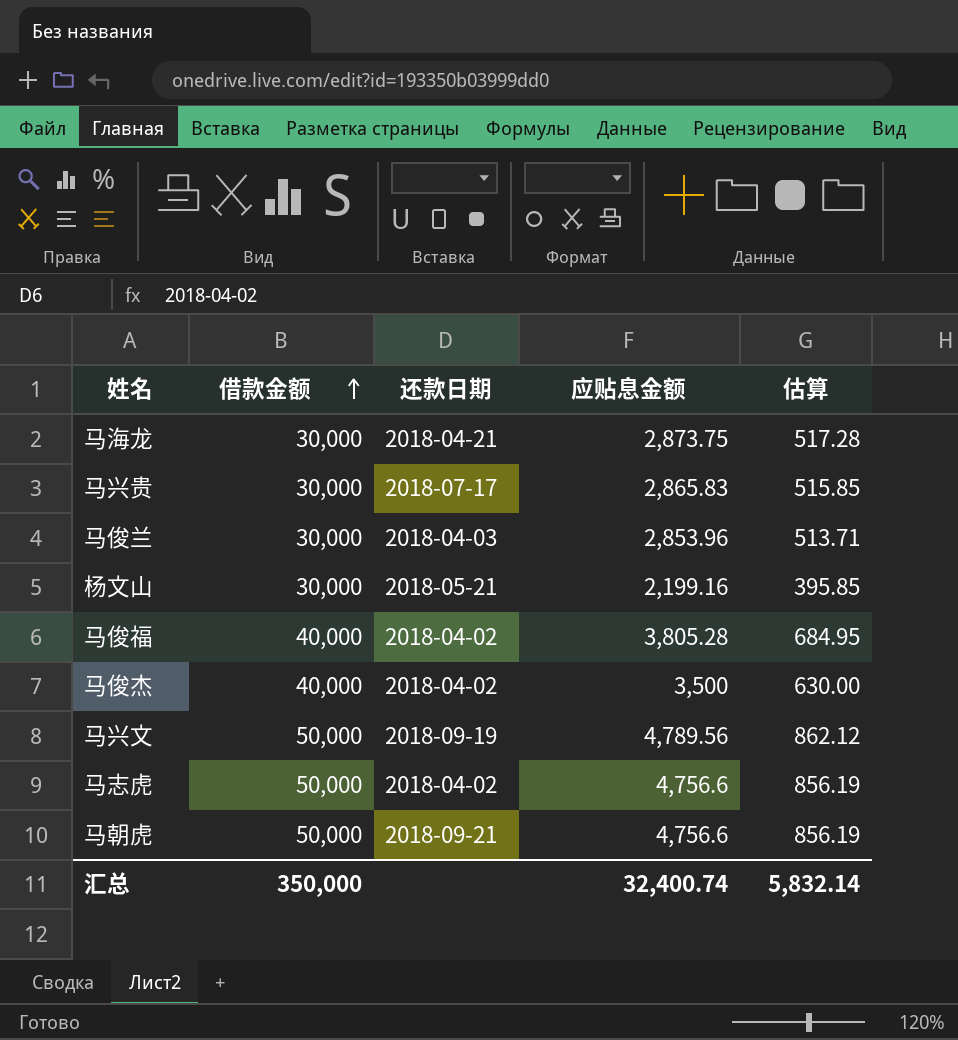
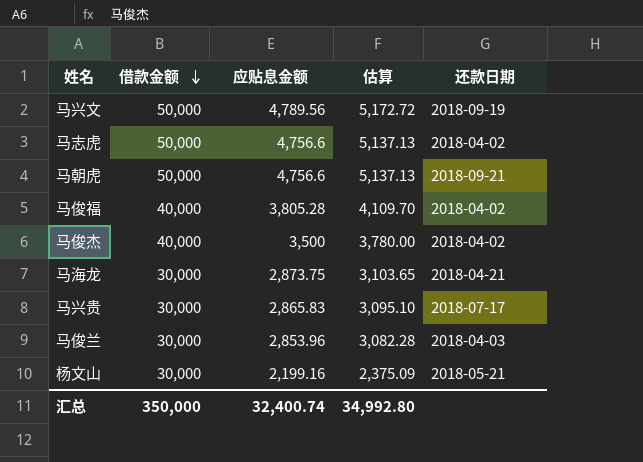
row order: 借款金额 ascending -> 借款金额 descending
column 估算 | formula: [应贴息金额] * 0.18 -> [应贴息金额] * 1.08
column 还款日期 | position: 3 -> 5
汇总 | 估算: 5,832.14 -> 34,992.80

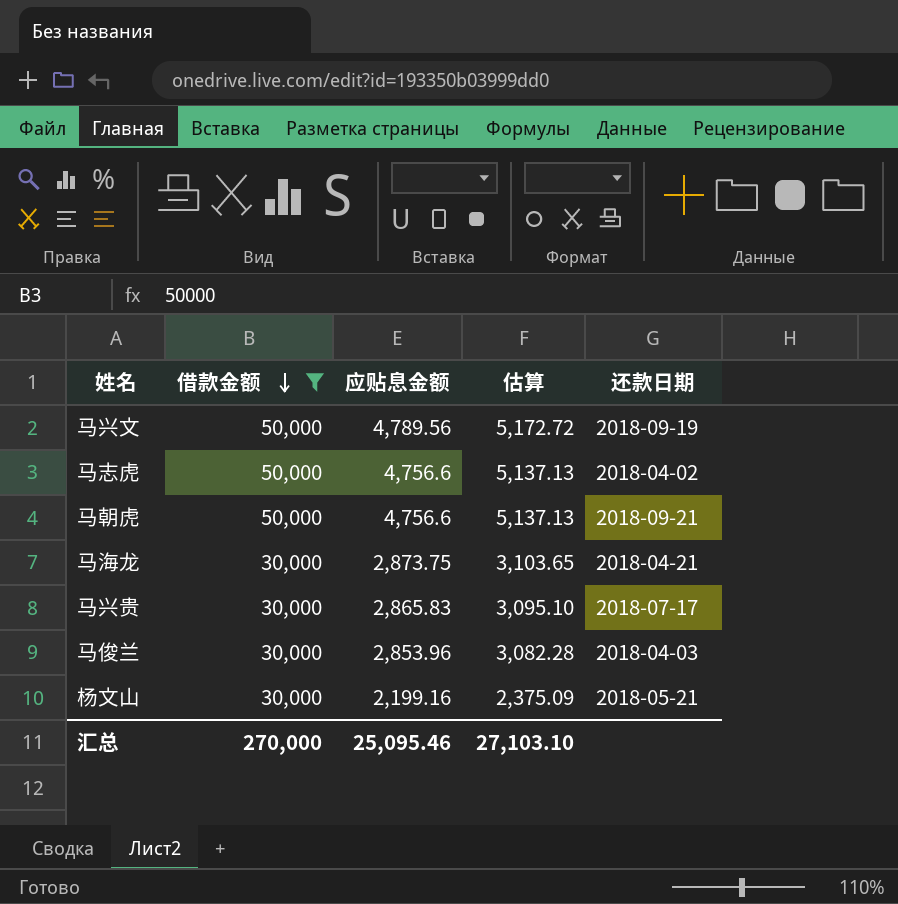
filter: none -> 借款金额 != 40,000
汇总 | 借款金额: 350,000 -> 270,000
汇总 | 应贴息金额: 32,400.74 -> 25,095.46
汇总 | 估算: 34,992.80 -> 27,103.10

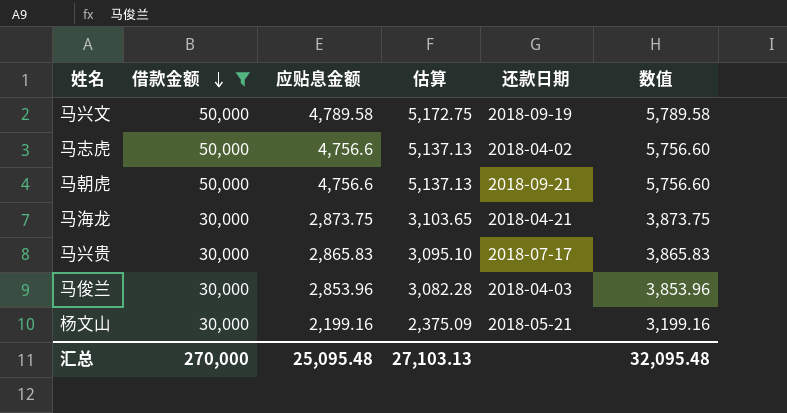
column 数值 | formula: none -> [应贴息金额] + 1000
马兴文 | 应贴息金额: 4,789.56 -> 4,789.58
马兴文 | 估算: 5,172.72 -> 5,172.75
汇总 | 应贴息金额: 25,095.46 -> 25,095.48
汇总 | 估算: 27,103.10 -> 27,103.13

